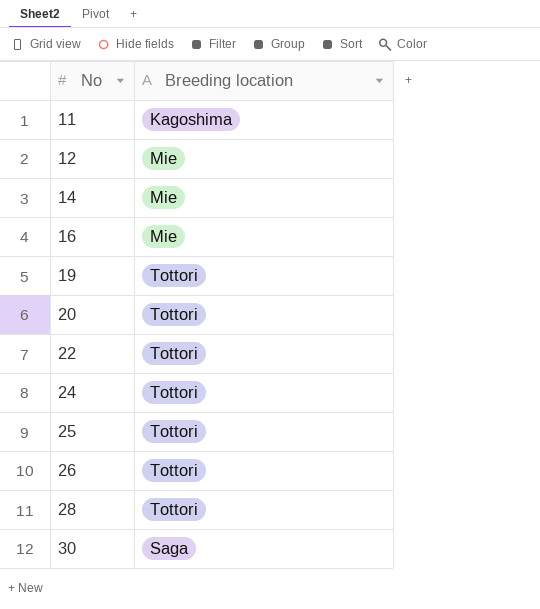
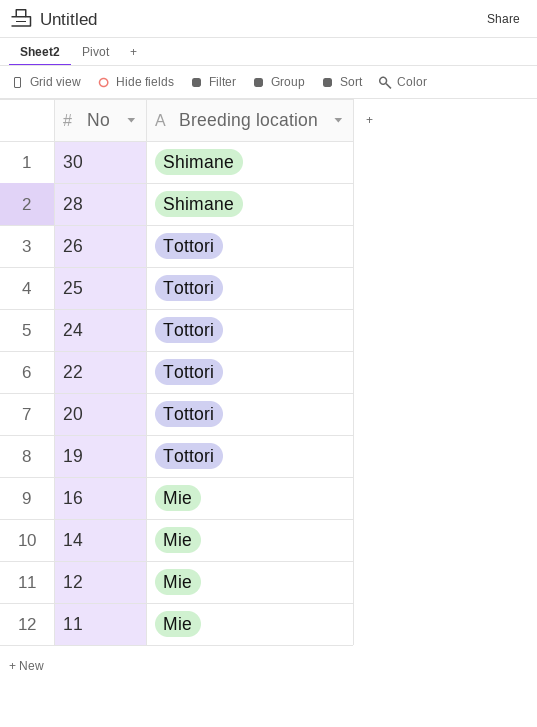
row order: No ascending -> No descending
30 | Breeding location: Saga -> Shimane
28 | Breeding location: Tottori -> Shimane
11 | Breeding location: Kagoshima -> Mie

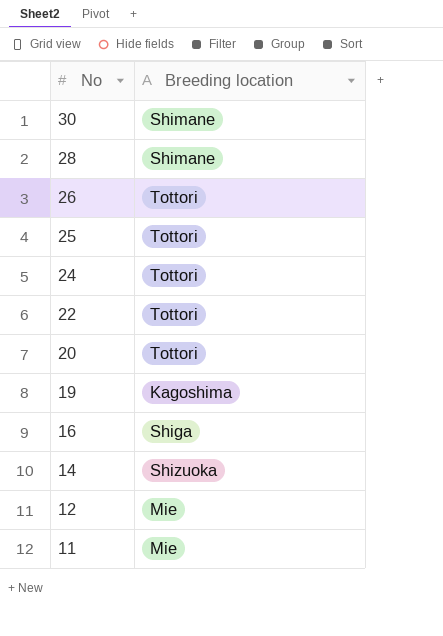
19 | Breeding location: Tottori -> Kagoshima
16 | Breeding location: Mie -> Shiga
14 | Breeding location: Mie -> Shizuoka

